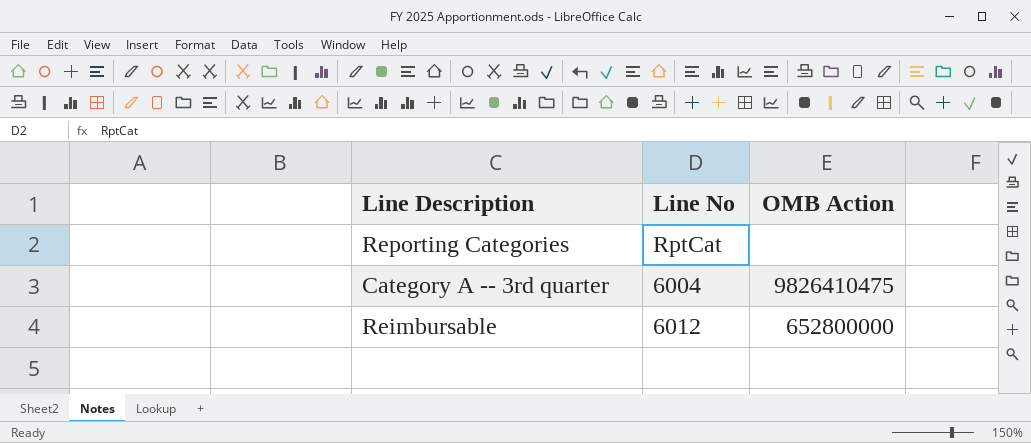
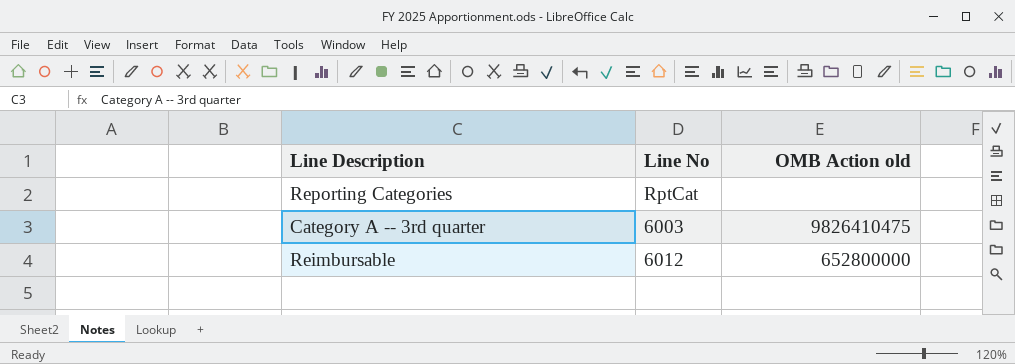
column name: OMB Action -> OMB Action old
Category A -- 3rd quarter | Line No: 6004 -> 6003

